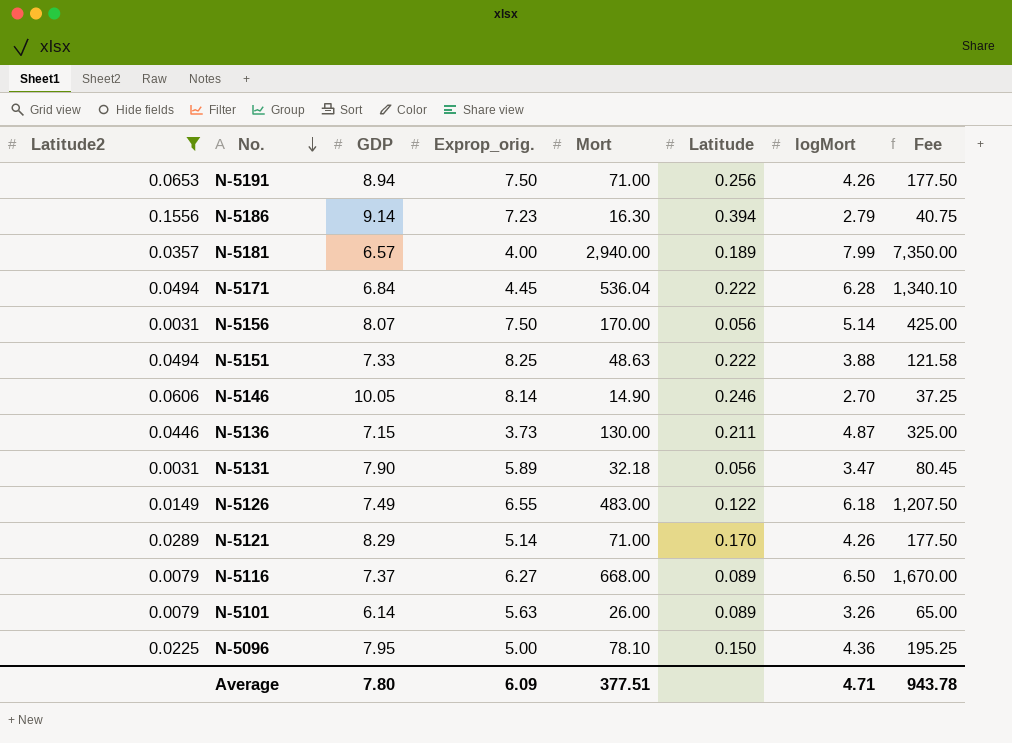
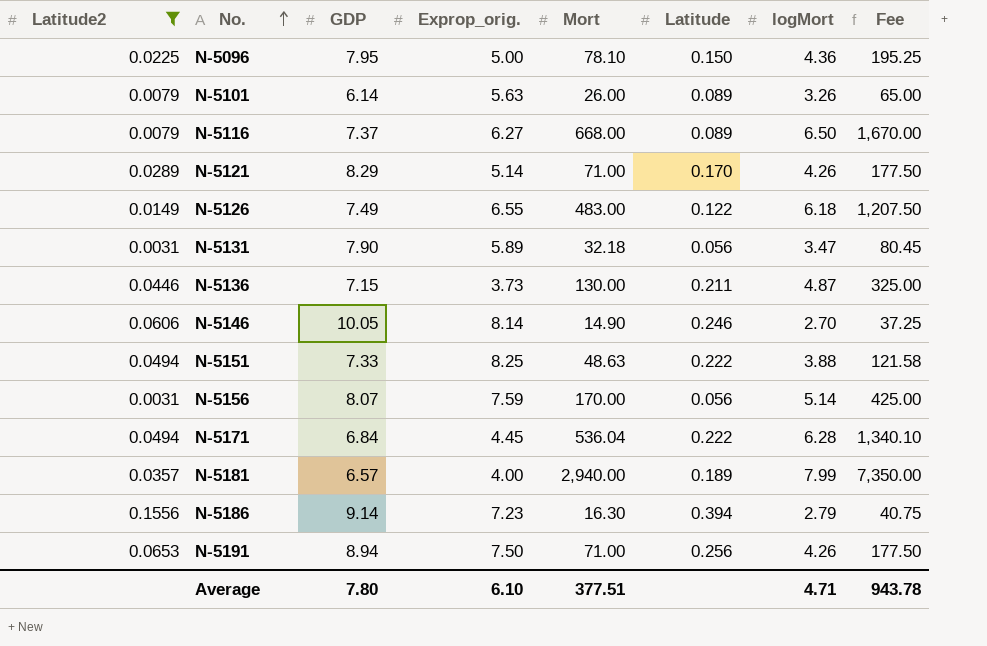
row order: No. descending -> No. ascending
N-5156 | Exprop_orig.: 7.50 -> 7.59
Average | Exprop_orig.: 6.09 -> 6.10

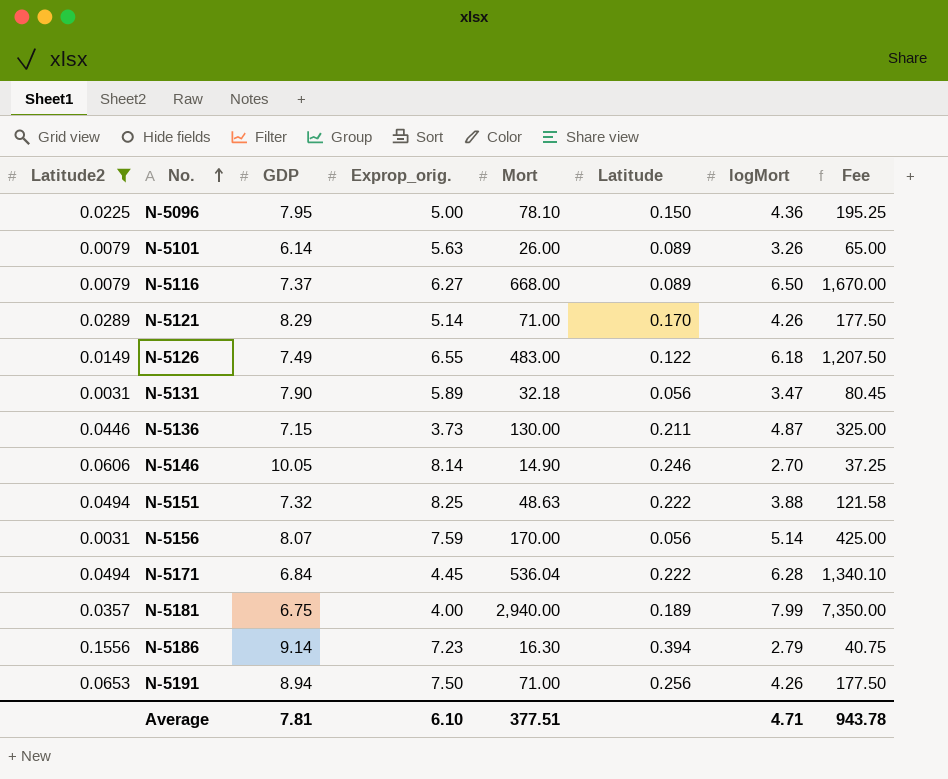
N-5151 | GDP: 7.33 -> 7.32
N-5181 | GDP: 6.57 -> 6.75
Average | GDP: 7.80 -> 7.81

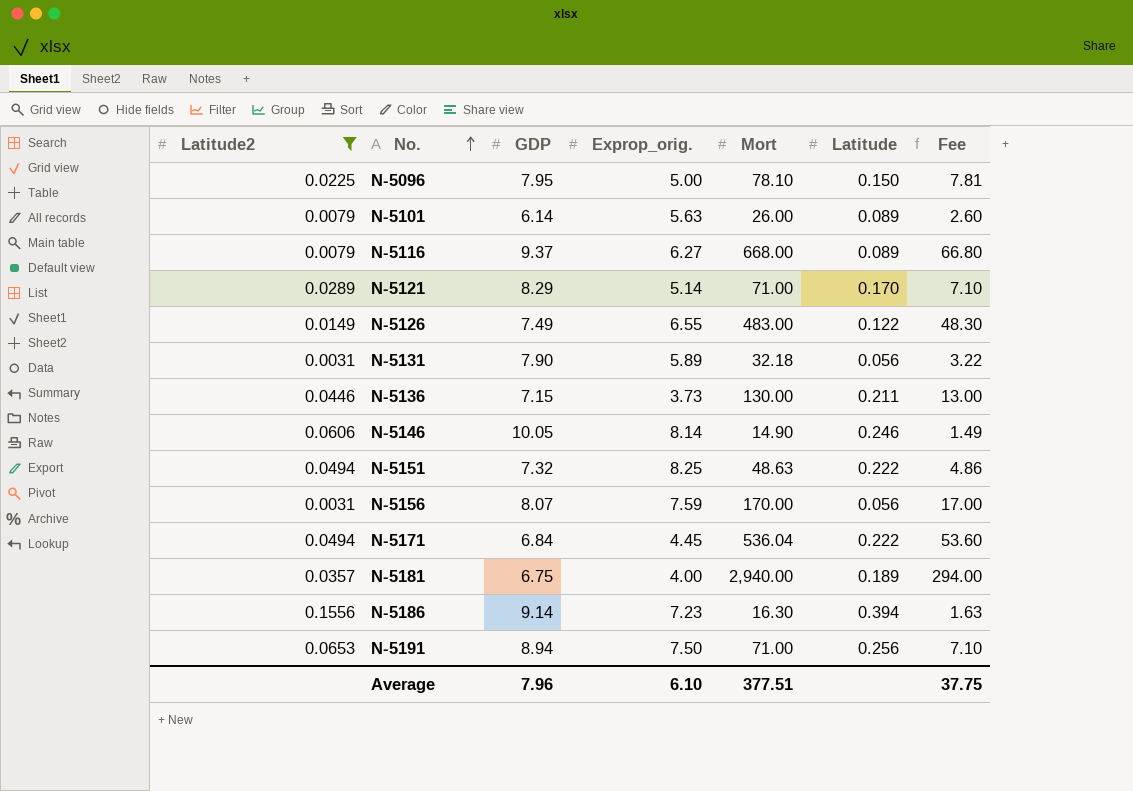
column logMort | position: 7 -> none
column Fee | formula: [Mort] * 2.5 -> [Mort] * 0.1
N-5116 | GDP: 7.37 -> 9.37
Average | GDP: 7.81 -> 7.96
Average | Fee: 943.78 -> 37.75

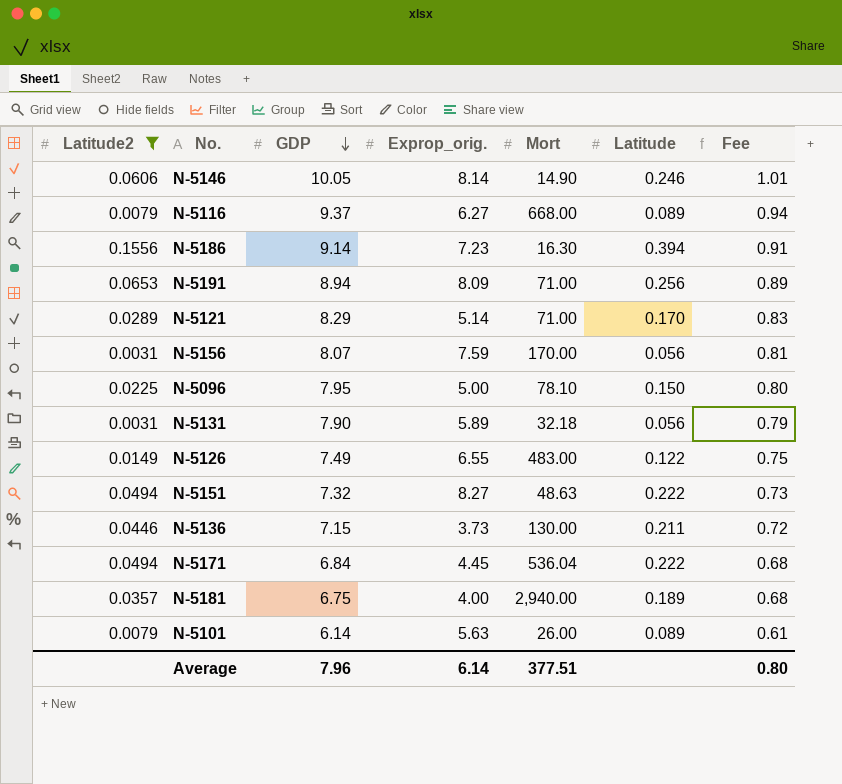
row order: No. ascending -> GDP descending
column Fee | formula: [Mort] * 0.1 -> [GDP] * 0.1
N-5191 | Exprop_orig.: 7.50 -> 8.09
N-5151 | Exprop_orig.: 8.25 -> 8.27
Average | Exprop_orig.: 6.10 -> 6.14
Average | Fee: 37.75 -> 0.80

